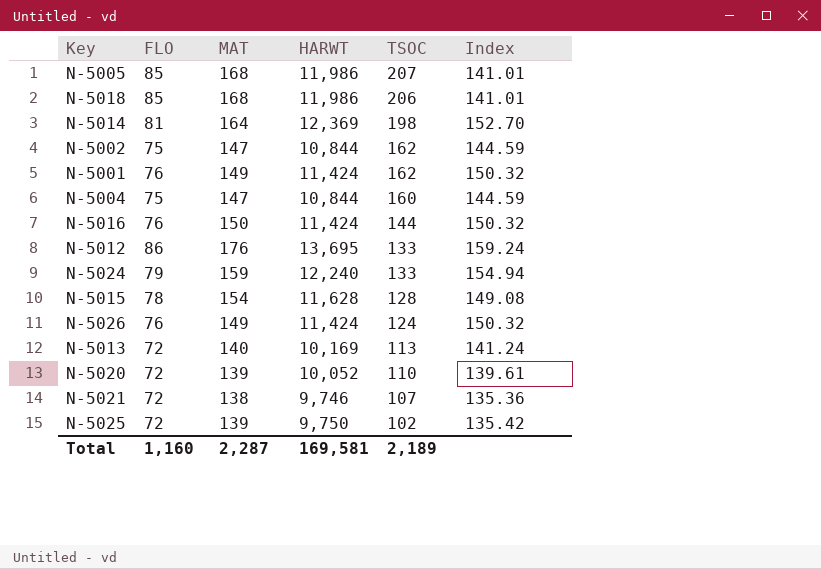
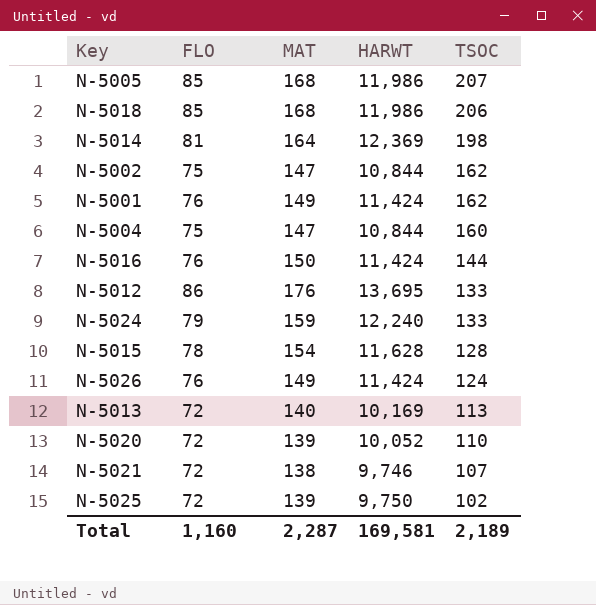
column Index | formula: [HARWT] / [FLO] -> none

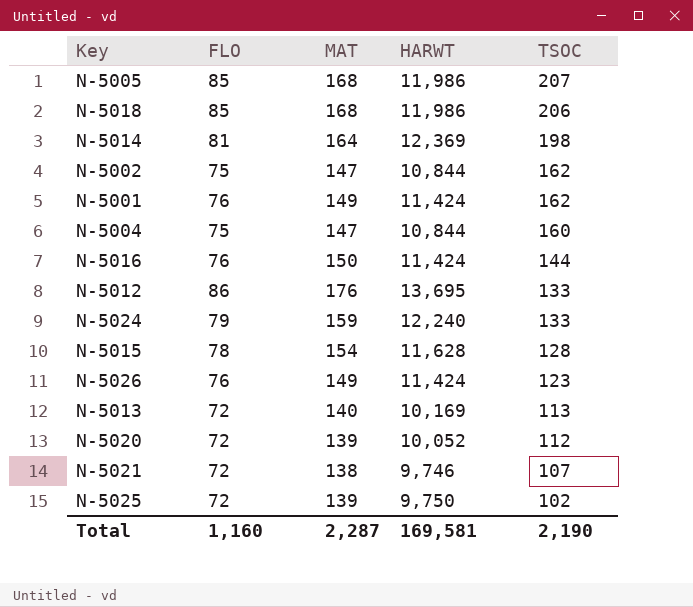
N-5026 | TSOC: 124 -> 123
N-5020 | TSOC: 110 -> 112
Total | TSOC: 2,189 -> 2,190

